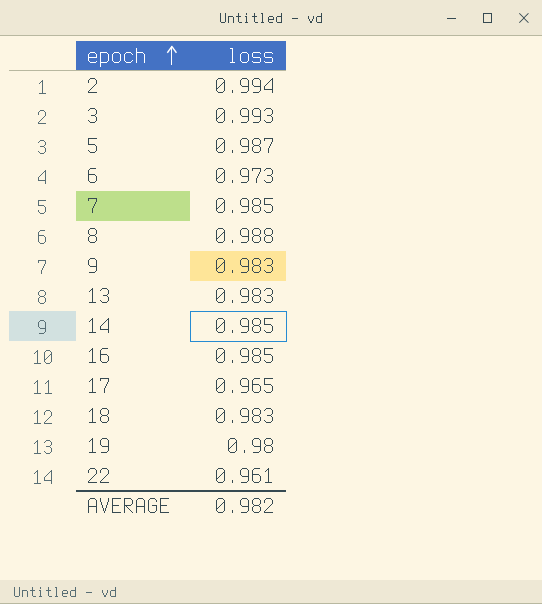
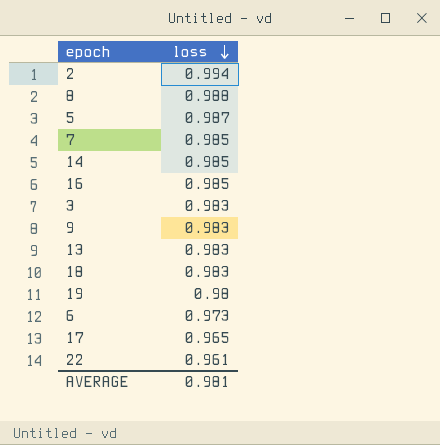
row order: epoch ascending -> loss descending
3 | loss: 0.993 -> 0.983
AVERAGE | loss: 0.982 -> 0.981

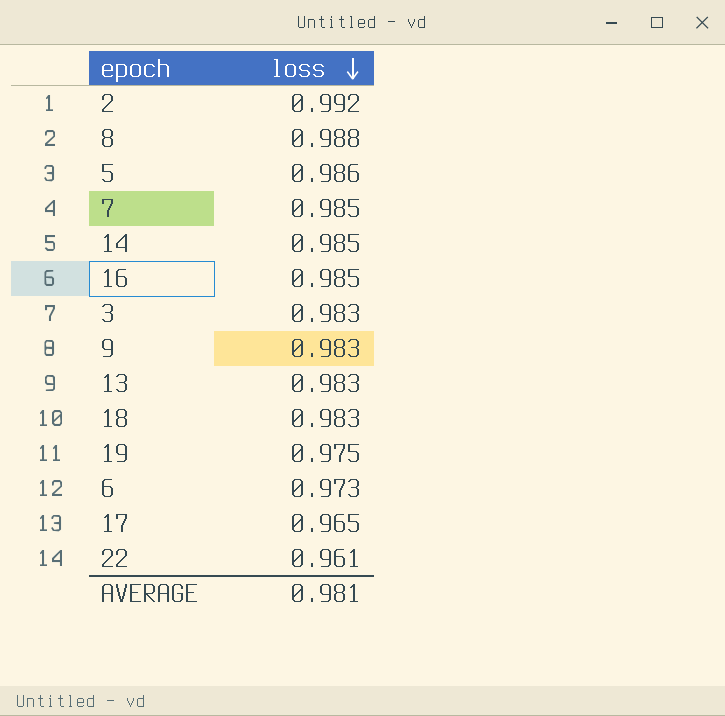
2 | loss: 0.994 -> 0.992
5 | loss: 0.987 -> 0.986
19 | loss: 0.98 -> 0.975

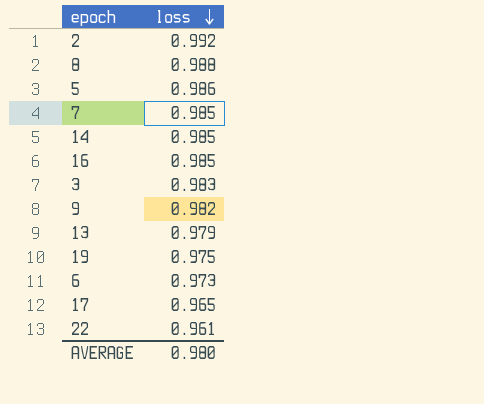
row 18: 0.983 -> none
9 | loss: 0.983 -> 0.982
13 | loss: 0.983 -> 0.979
AVERAGE | loss: 0.981 -> 0.980

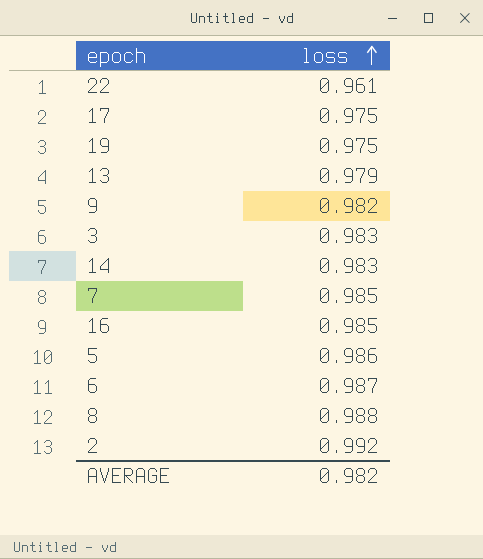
row order: loss descending -> loss ascending
17 | loss: 0.965 -> 0.975
14 | loss: 0.985 -> 0.983
6 | loss: 0.973 -> 0.987
AVERAGE | loss: 0.980 -> 0.982

